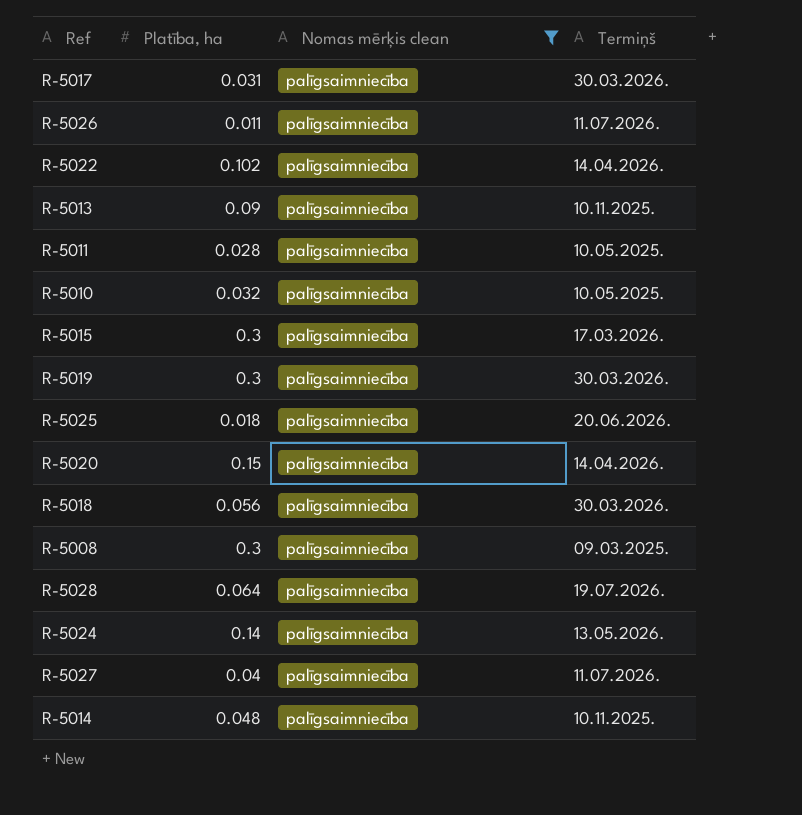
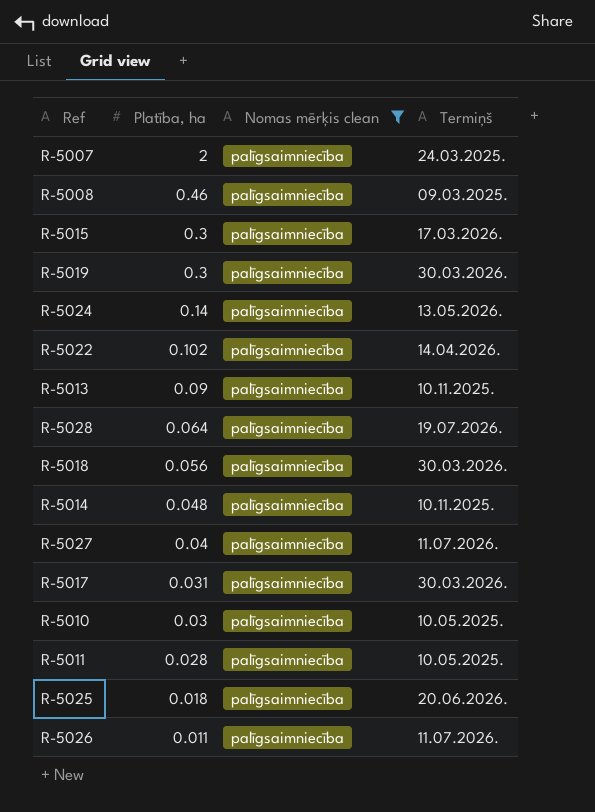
row order: none -> Platība, ha descending
row R-5020: 0.15 | palīgsaimniecība | 14.04.2026. -> none
row R-5007: none -> 2 | palīgsaimniecība | 24.03.2025.
R-5008 | Platība, ha: 0.3 -> 0.46
R-5010 | Platība, ha: 0.032 -> 0.03

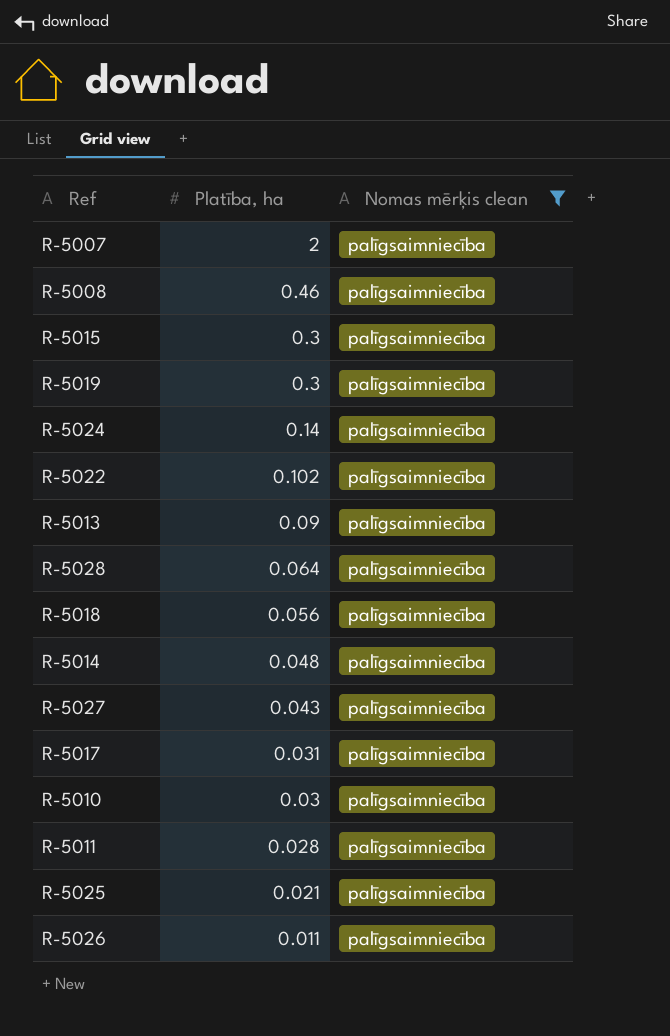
column Termiņš | position: 4 -> none
R-5027 | Platība, ha: 0.04 -> 0.043
R-5025 | Platība, ha: 0.018 -> 0.021

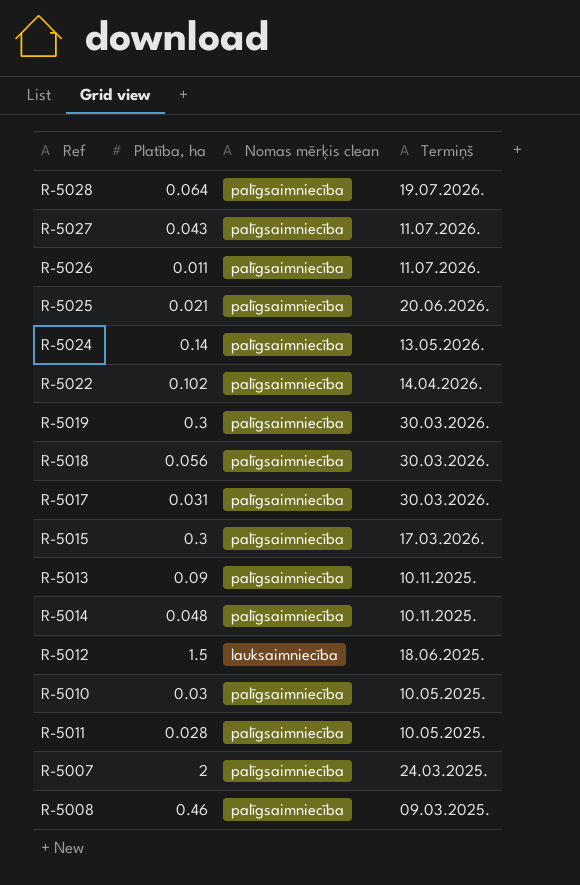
filter: Nomas mērķis clean = palīgsaimniecība -> none
row order: Platība, ha descending -> Termiņš descending
column Termiņš | position: none -> 4

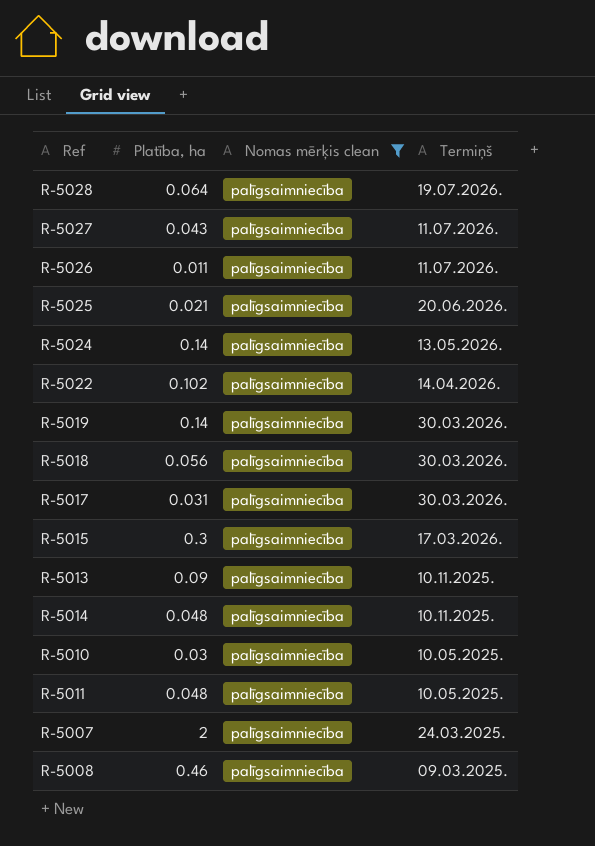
filter: none -> Nomas mērķis clean = palīgsaimniecība
R-5019 | Platība, ha: 0.3 -> 0.14
R-5011 | Platība, ha: 0.028 -> 0.048

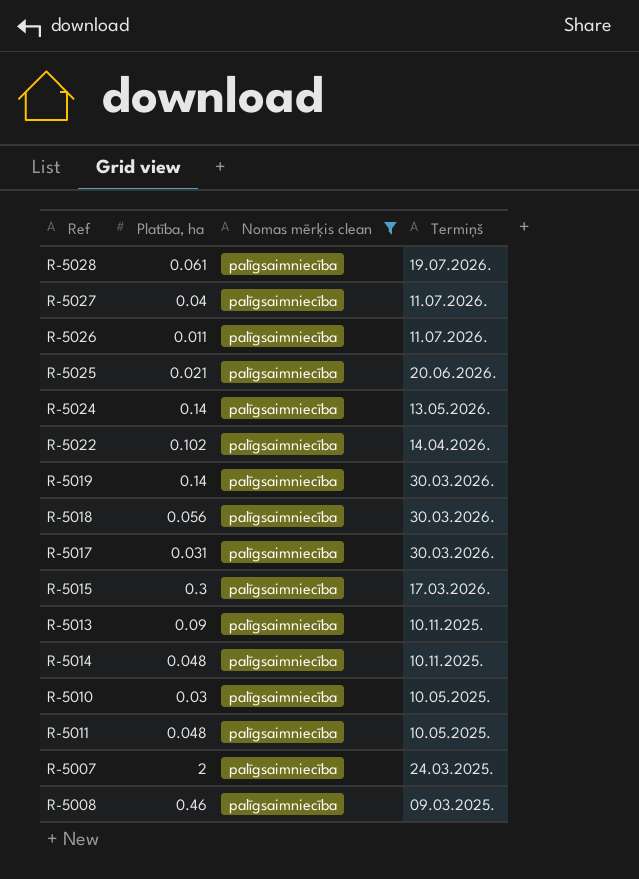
R-5028 | Platība, ha: 0.064 -> 0.061
R-5027 | Platība, ha: 0.043 -> 0.04

